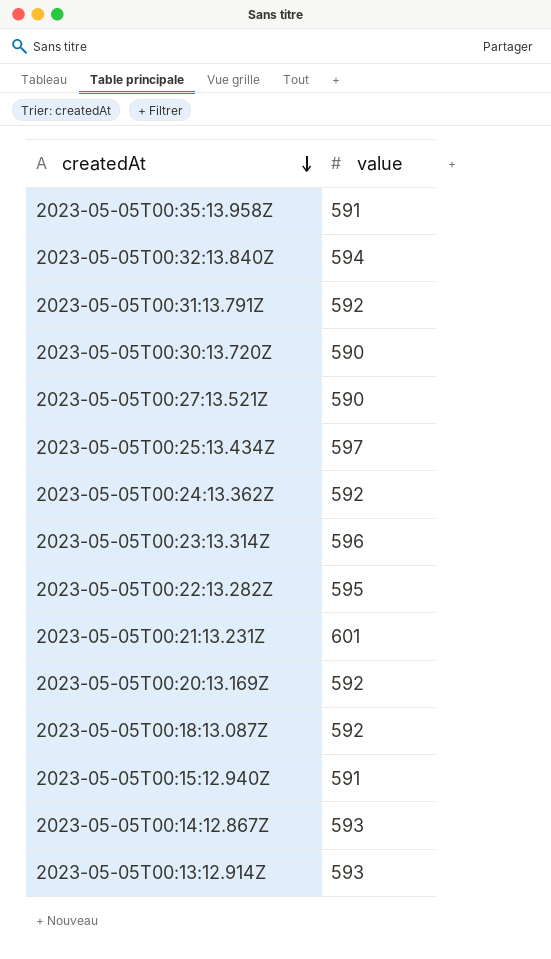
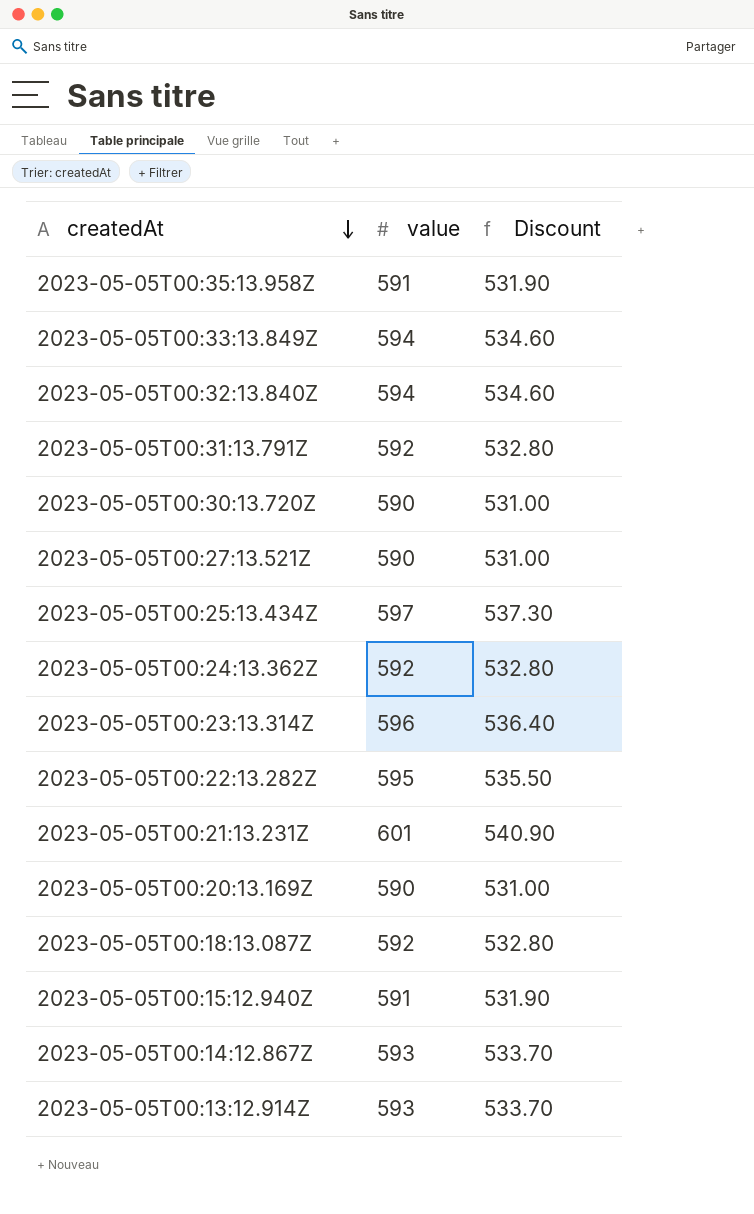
column Discount | formula: none -> [value] * 0.9
row 2023-05-05T00:33:13.849Z: none -> 594 | 534.60
2023-05-05T00:20:13.169Z | value: 592 -> 590

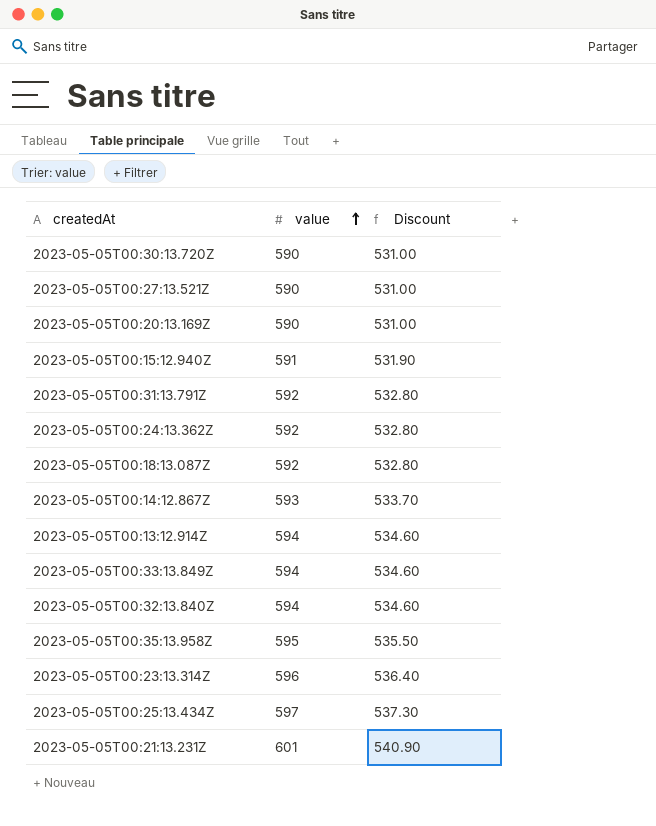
row order: createdAt descending -> value ascending
row 2023-05-05T00:22:13.282Z: 595 | 535.50 -> none
2023-05-05T00:13:12.914Z | value: 593 -> 594
2023-05-05T00:13:12.914Z | Discount: 533.70 -> 534.60
2023-05-05T00:35:13.958Z | value: 591 -> 595
2023-05-05T00:35:13.958Z | Discount: 531.90 -> 535.50

